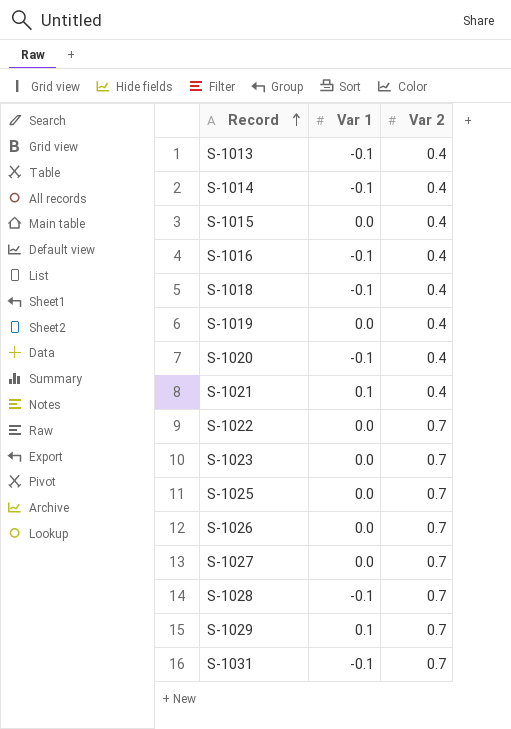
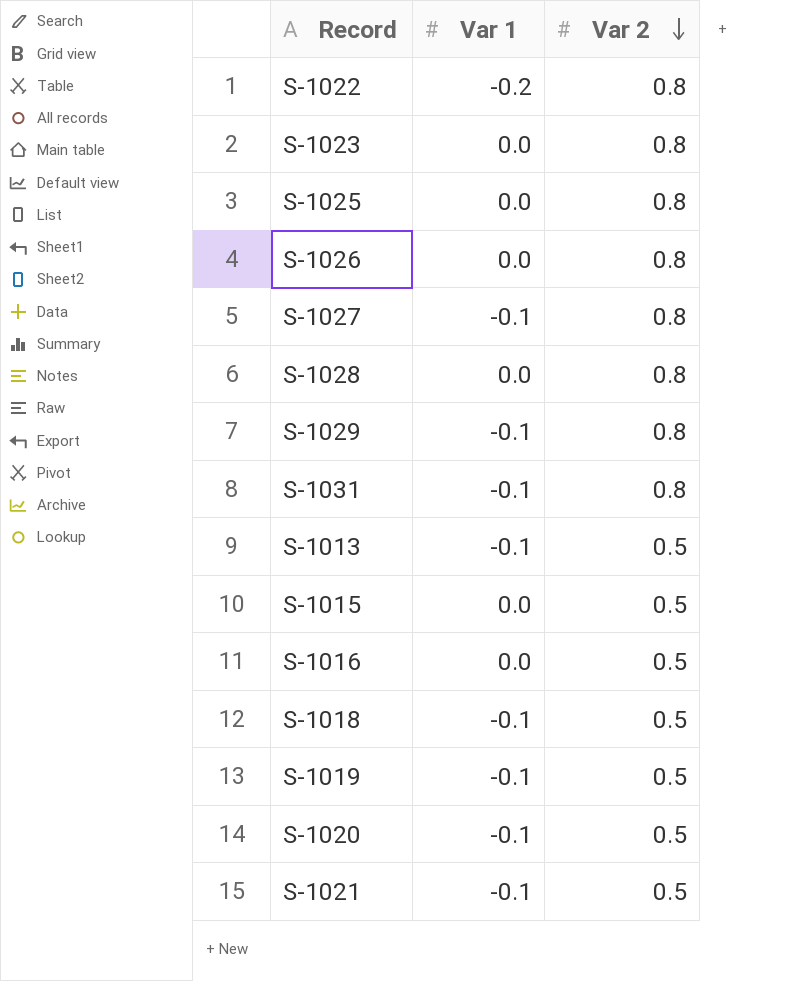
row order: Record ascending -> Var 2 descending
row S-1014: -0.1 | 0.4 -> none
S-1022 | Var 1: 0.0 -> -0.2
S-1022 | Var 2: 0.7 -> 0.8
S-1023 | Var 2: 0.7 -> 0.8
S-1025 | Var 2: 0.7 -> 0.8
S-1026 | Var 2: 0.7 -> 0.8
S-1027 | Var 1: 0.0 -> -0.1
S-1027 | Var 2: 0.7 -> 0.8
S-1028 | Var 1: -0.1 -> 0.0
S-1028 | Var 2: 0.7 -> 0.8
S-1029 | Var 1: 0.1 -> -0.1
S-1029 | Var 2: 0.7 -> 0.8
S-1031 | Var 2: 0.7 -> 0.8
S-1013 | Var 2: 0.4 -> 0.5
S-1015 | Var 2: 0.4 -> 0.5
S-1016 | Var 1: -0.1 -> 0.0
S-1016 | Var 2: 0.4 -> 0.5
S-1018 | Var 2: 0.4 -> 0.5
S-1019 | Var 1: 0.0 -> -0.1
S-1019 | Var 2: 0.4 -> 0.5
S-1020 | Var 2: 0.4 -> 0.5
S-1021 | Var 1: 0.1 -> -0.1
S-1021 | Var 2: 0.4 -> 0.5

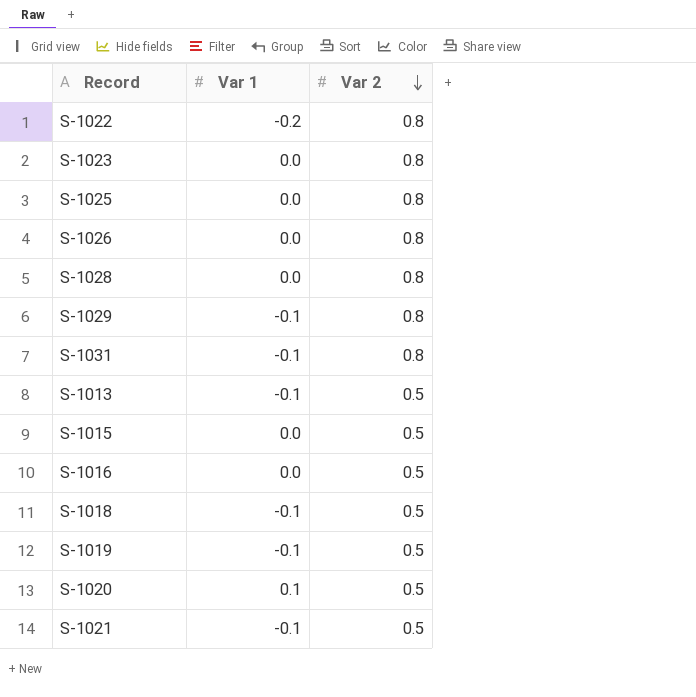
row S-1027: -0.1 | 0.8 -> none
S-1020 | Var 1: -0.1 -> 0.1

